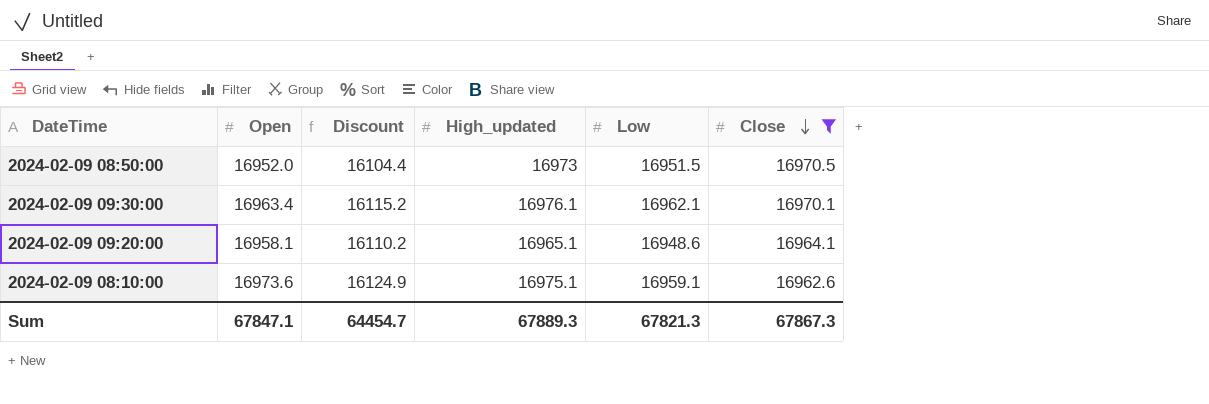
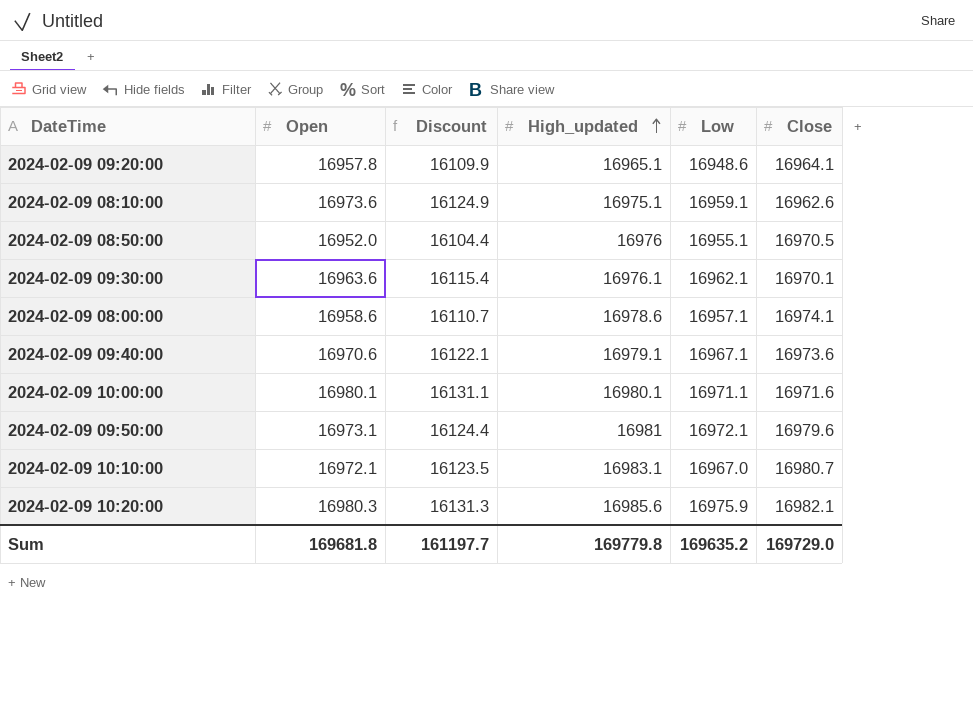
filter: Close <= 16970.5 -> none
row order: Close descending -> High_updated ascending
2024-02-09 09:20:00 | Open: 16958.1 -> 16957.8
2024-02-09 09:20:00 | Discount: 16110.2 -> 16109.9
2024-02-09 08:50:00 | High_updated: 16973 -> 16976
2024-02-09 08:50:00 | Low: 16951.5 -> 16955.1
2024-02-09 09:30:00 | Open: 16963.4 -> 16963.6
2024-02-09 09:30:00 | Discount: 16115.2 -> 16115.4
Sum | Open: 67847.1 -> 169681.8
Sum | Discount: 64454.7 -> 161197.7
Sum | High_updated: 67889.3 -> 169779.8
Sum | Low: 67821.3 -> 169635.2
Sum | Close: 67867.3 -> 169729.0

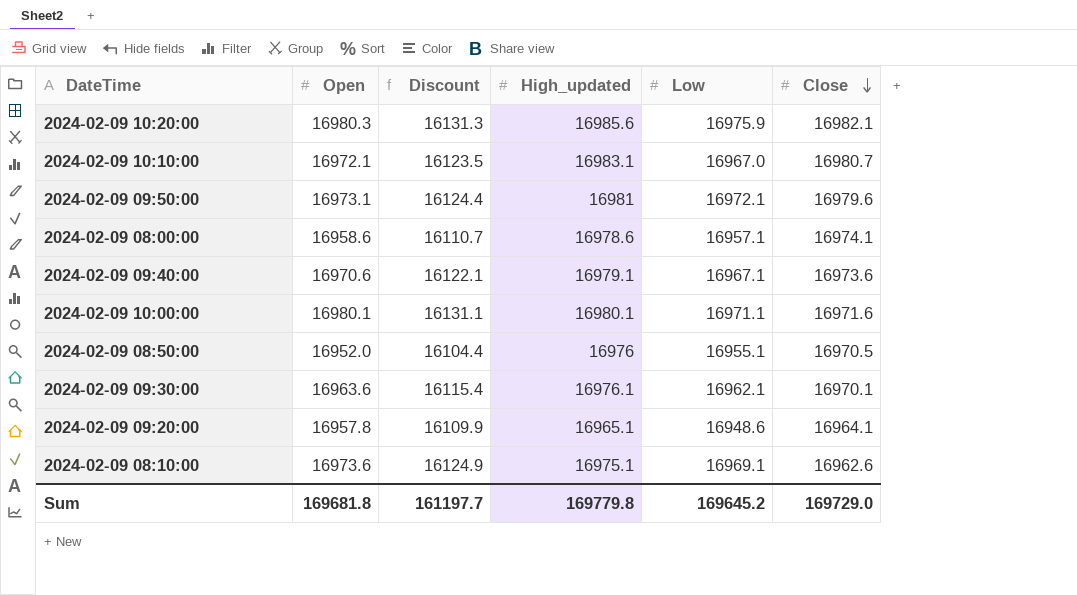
row order: High_updated ascending -> Close descending
2024-02-09 08:10:00 | Low: 16959.1 -> 16969.1
Sum | Low: 169635.2 -> 169645.2

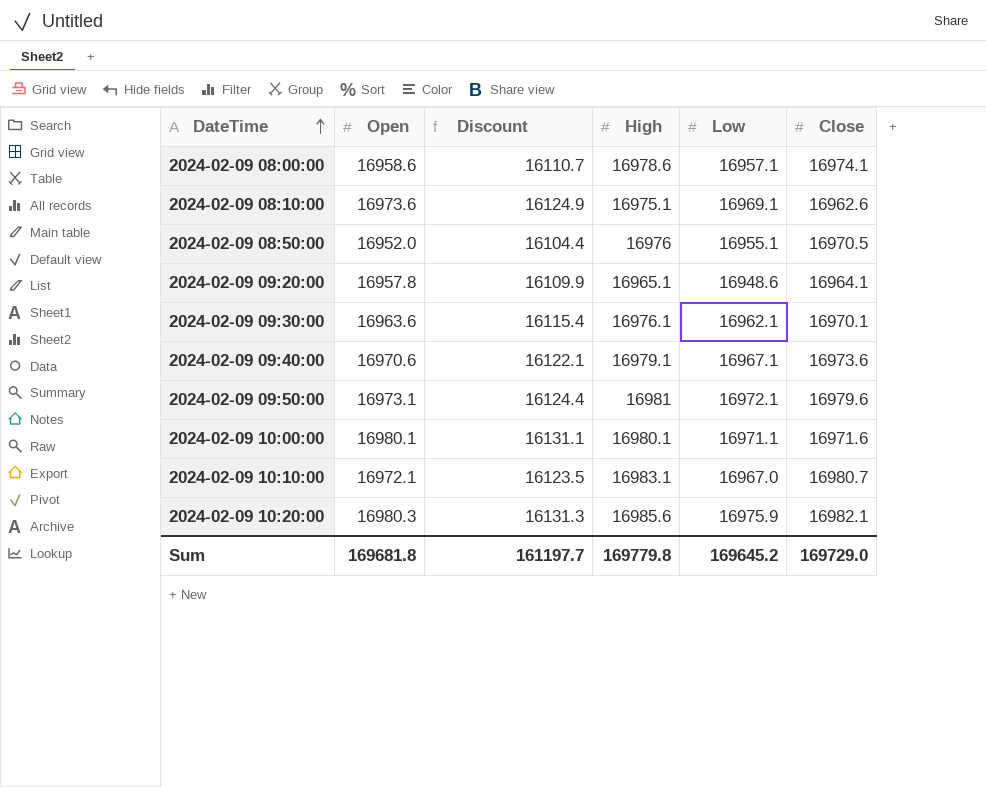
row order: Close descending -> DateTime ascending
column name: High_updated -> High

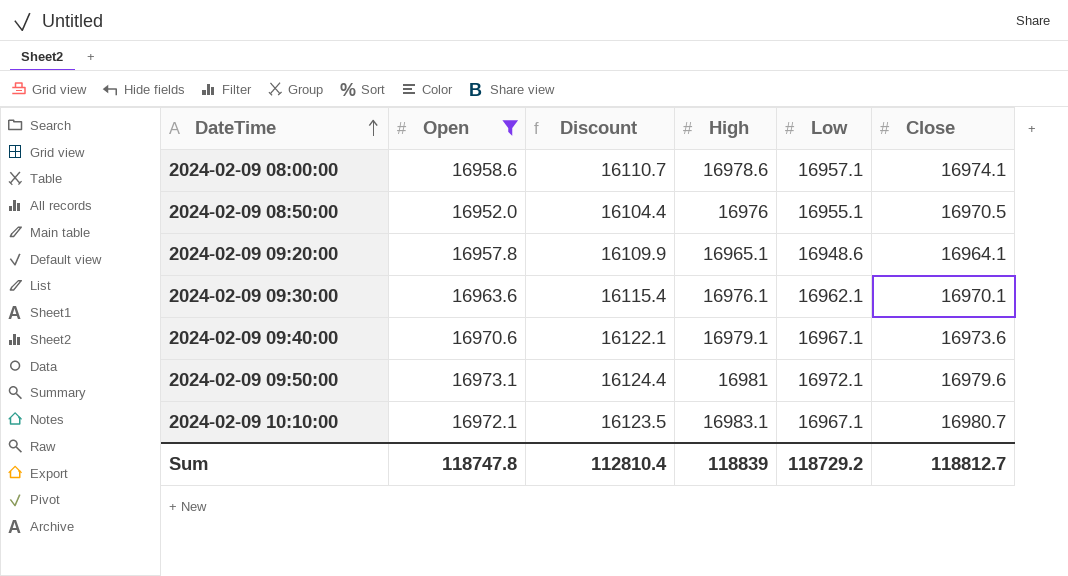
filter: none -> Open <= 16973.1
2024-02-09 10:10:00 | Low: 16967.0 -> 16967.1
Sum | Open: 169681.8 -> 118747.8
Sum | Discount: 161197.7 -> 112810.4
Sum | High: 169779.8 -> 118839
Sum | Low: 169645.2 -> 118729.2
Sum | Close: 169729.0 -> 118812.7

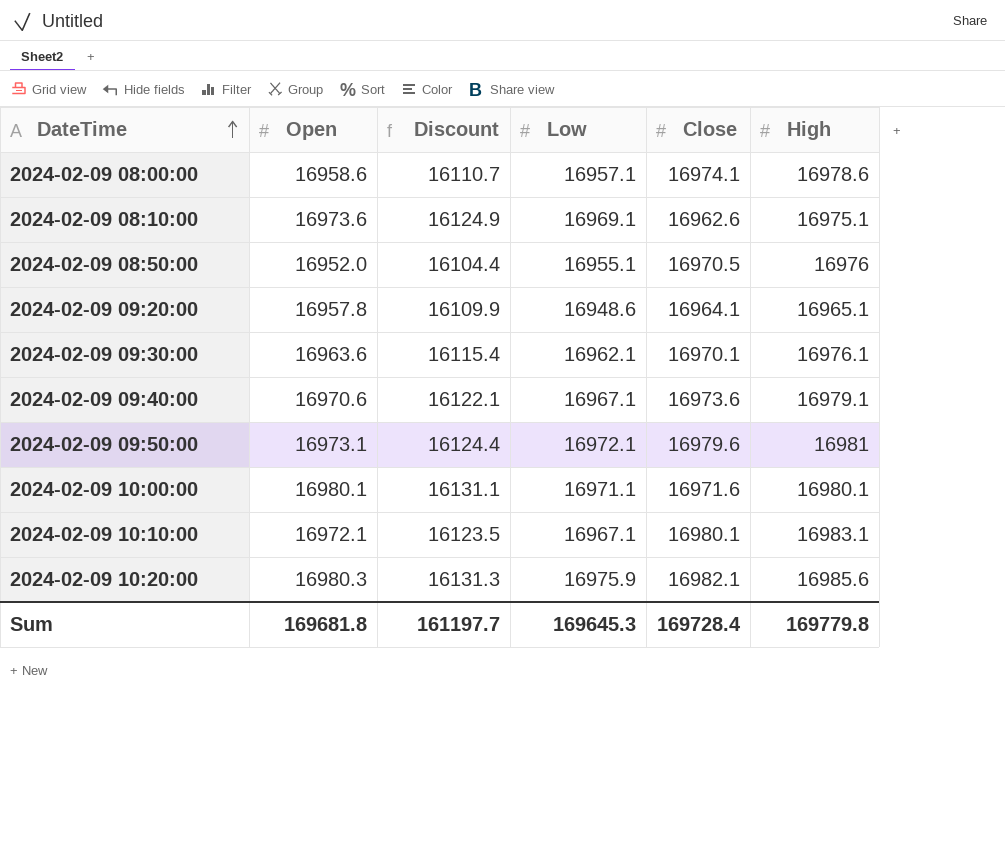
filter: Open <= 16973.1 -> none
column High | position: 4 -> 6
2024-02-09 10:10:00 | Close: 16980.7 -> 16980.1
Sum | Open: 118747.8 -> 169681.8
Sum | Discount: 112810.4 -> 161197.7
Sum | Low: 118729.2 -> 169645.3
Sum | Close: 118812.7 -> 169728.4
Sum | High: 118839 -> 169779.8

